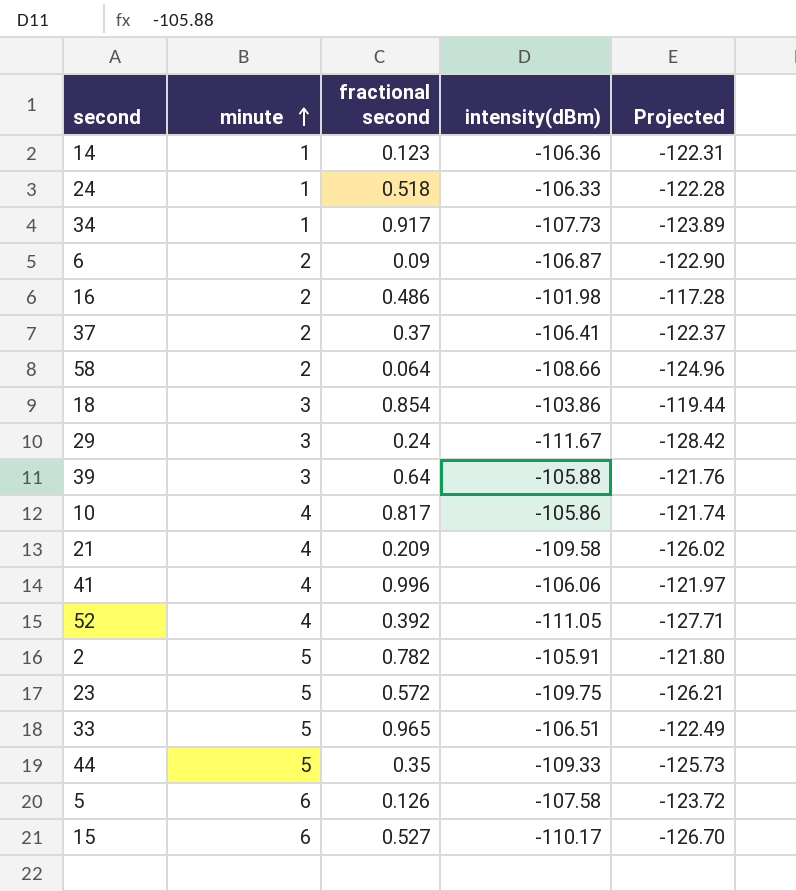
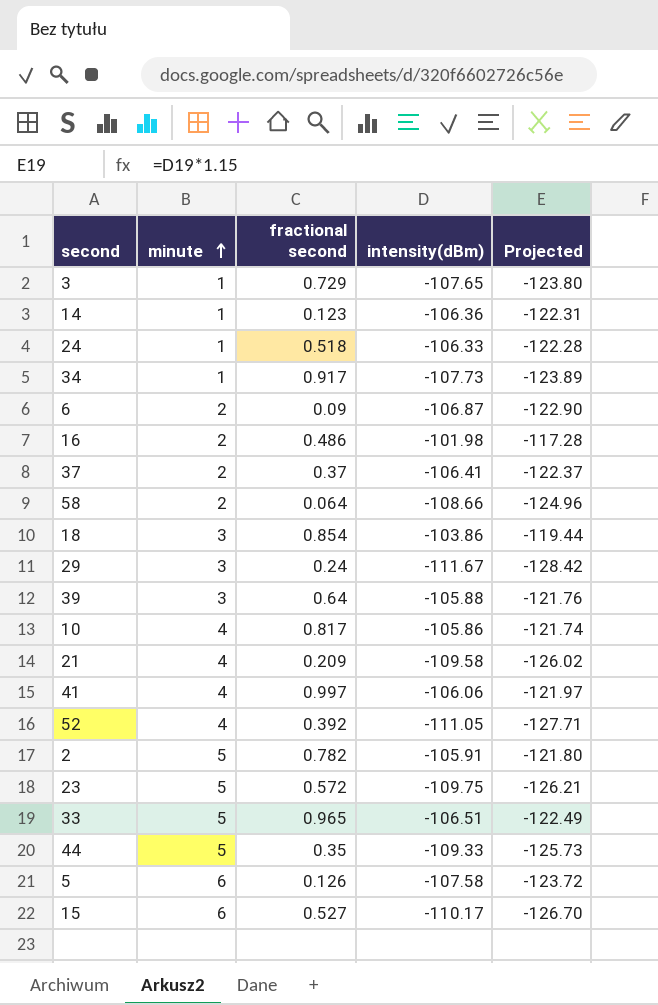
row 3: none -> 1 | 0.729 | -107.65 | -123.80
41 | fractional second: 0.996 -> 0.997

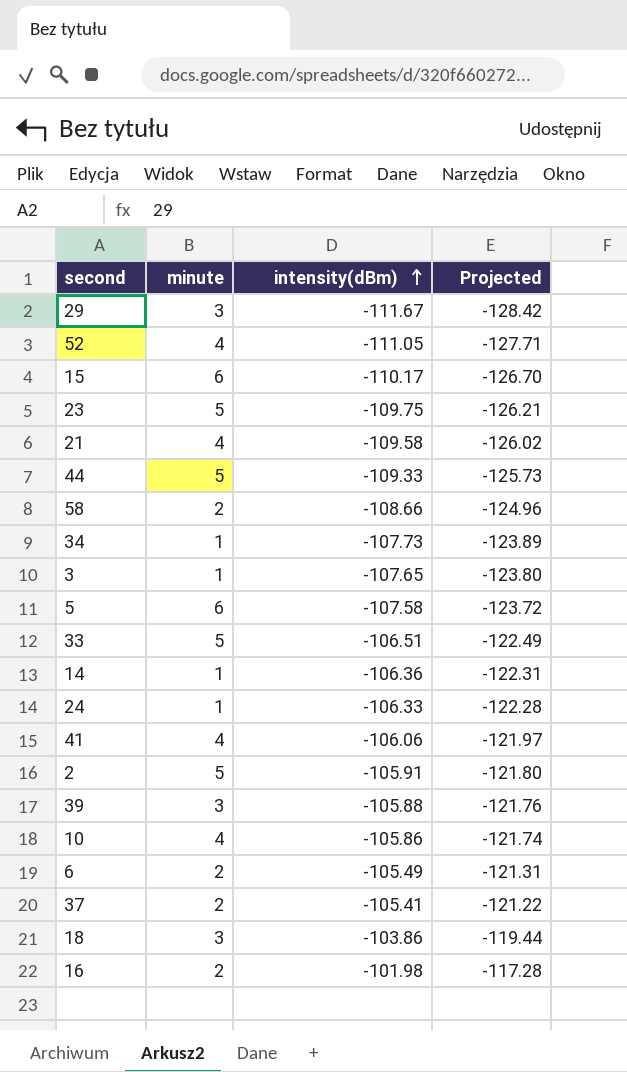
row order: minute ascending -> intensity(dBm) ascending
column fractional second | position: 3 -> none
6 | intensity(dBm): -106.87 -> -105.49
6 | Projected: -122.90 -> -121.31
37 | intensity(dBm): -106.41 -> -105.41
37 | Projected: -122.37 -> -121.22

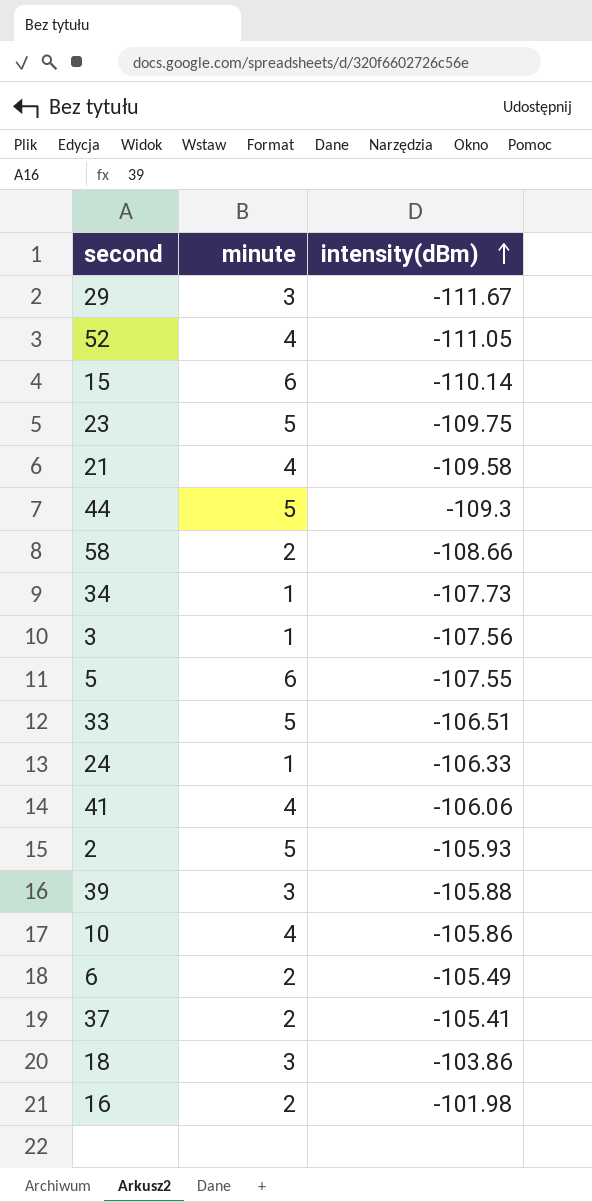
column Projected | formula: [intensity(dBm)] * 1.15 -> none
row 14: 1 | -106.36 | -122.31 -> none
15 | intensity(dBm): -110.17 -> -110.14
44 | intensity(dBm): -109.33 -> -109.3
3 | intensity(dBm): -107.65 -> -107.56
5 | intensity(dBm): -107.58 -> -107.55
2 | intensity(dBm): -105.91 -> -105.93

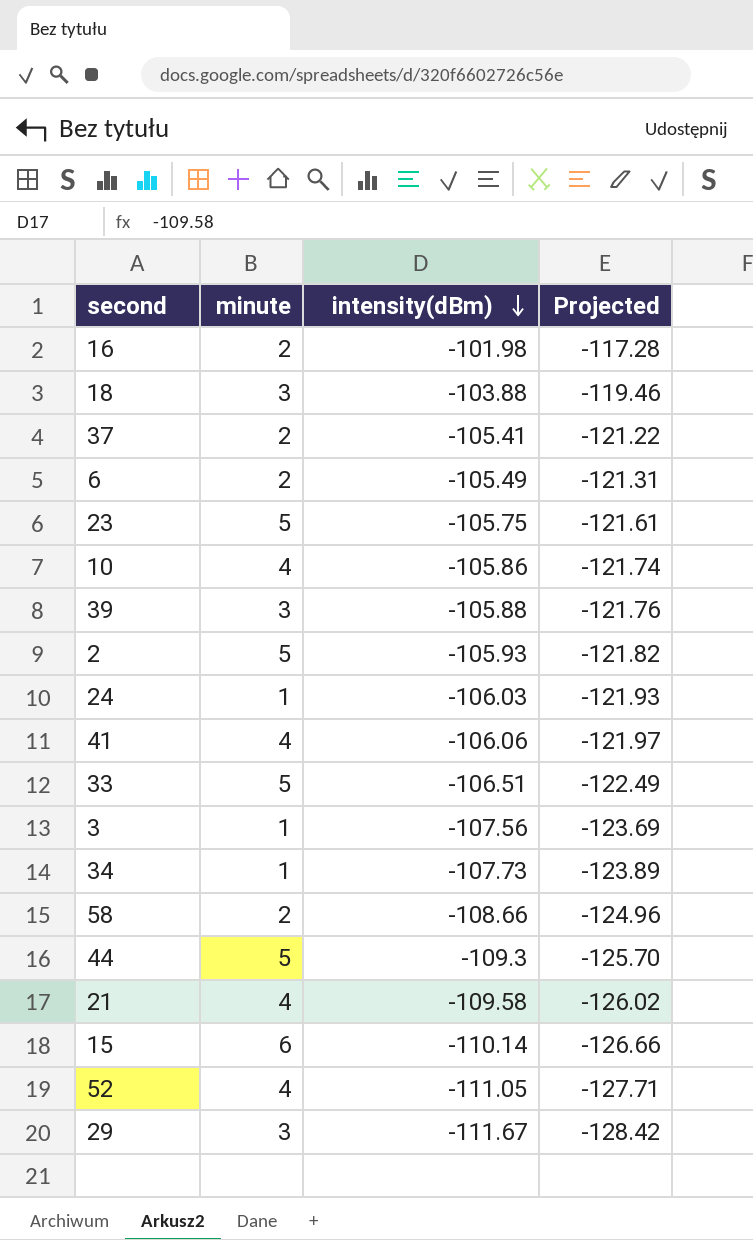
row order: intensity(dBm) ascending -> intensity(dBm) descending
column Projected | formula: none -> [intensity(dBm)] * 1.15
row 5: 6 | -107.55 -> none
18 | intensity(dBm): -103.86 -> -103.88
23 | intensity(dBm): -109.75 -> -105.75
24 | intensity(dBm): -106.33 -> -106.03

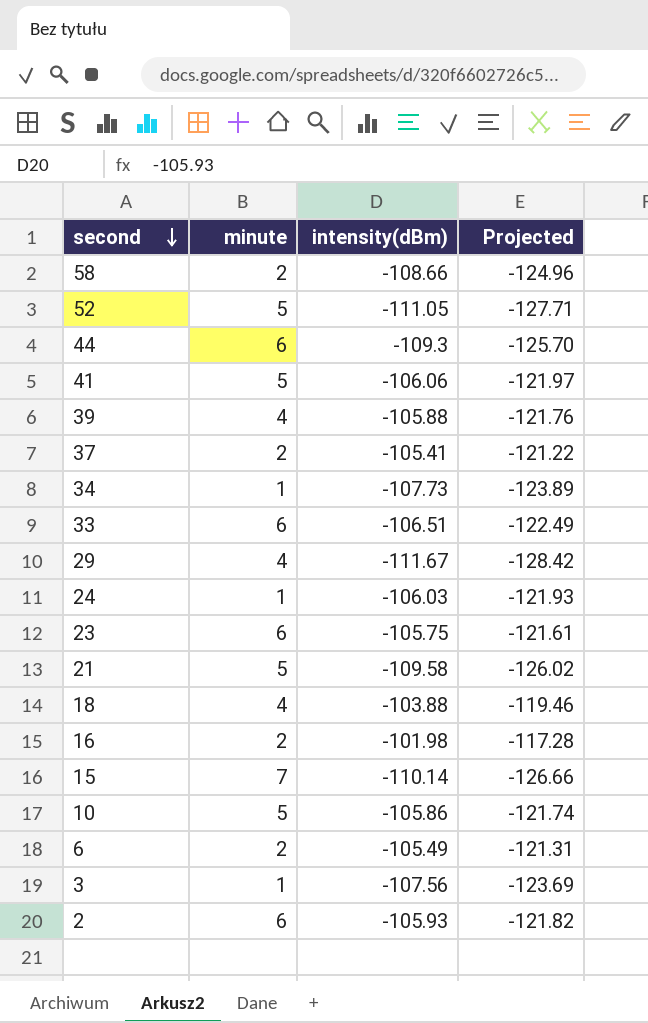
row order: intensity(dBm) descending -> second descending
52 | minute: 4 -> 5
44 | minute: 5 -> 6
41 | minute: 4 -> 5
39 | minute: 3 -> 4
33 | minute: 5 -> 6
29 | minute: 3 -> 4
23 | minute: 5 -> 6
21 | minute: 4 -> 5
18 | minute: 3 -> 4
15 | minute: 6 -> 7
10 | minute: 4 -> 5
2 | minute: 5 -> 6

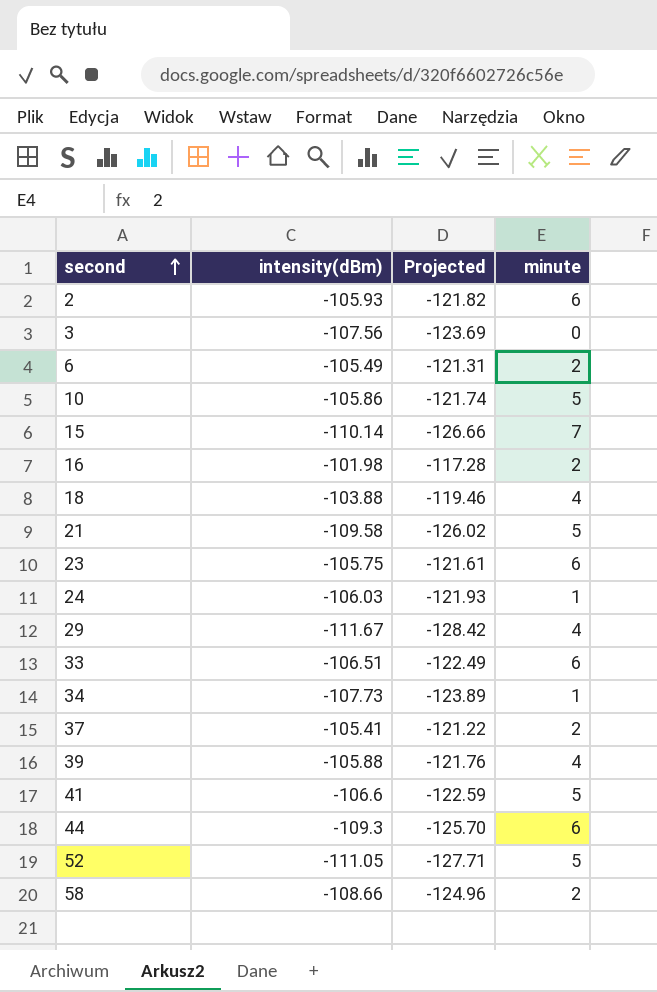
row order: second descending -> second ascending
column minute | position: 2 -> 4
3 | minute: 1 -> 0
41 | intensity(dBm): -106.06 -> -106.6
41 | Projected: -121.97 -> -122.59

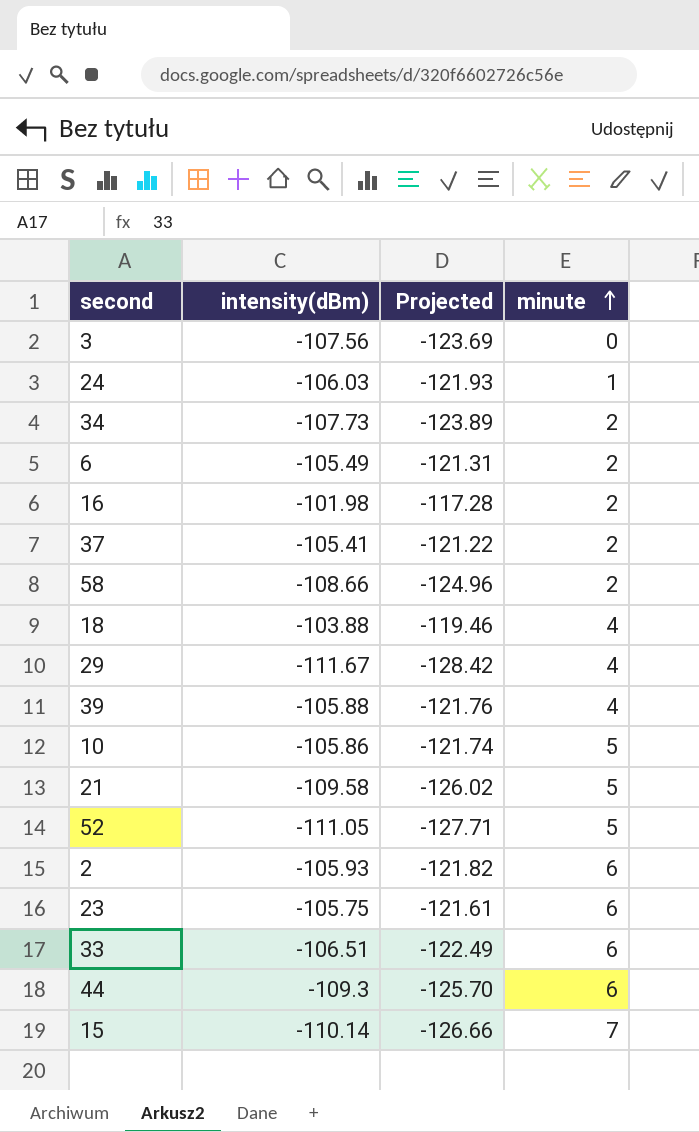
row order: second ascending -> minute ascending
row 41: -106.6 | -122.59 | 5 -> none
34 | minute: 1 -> 2

